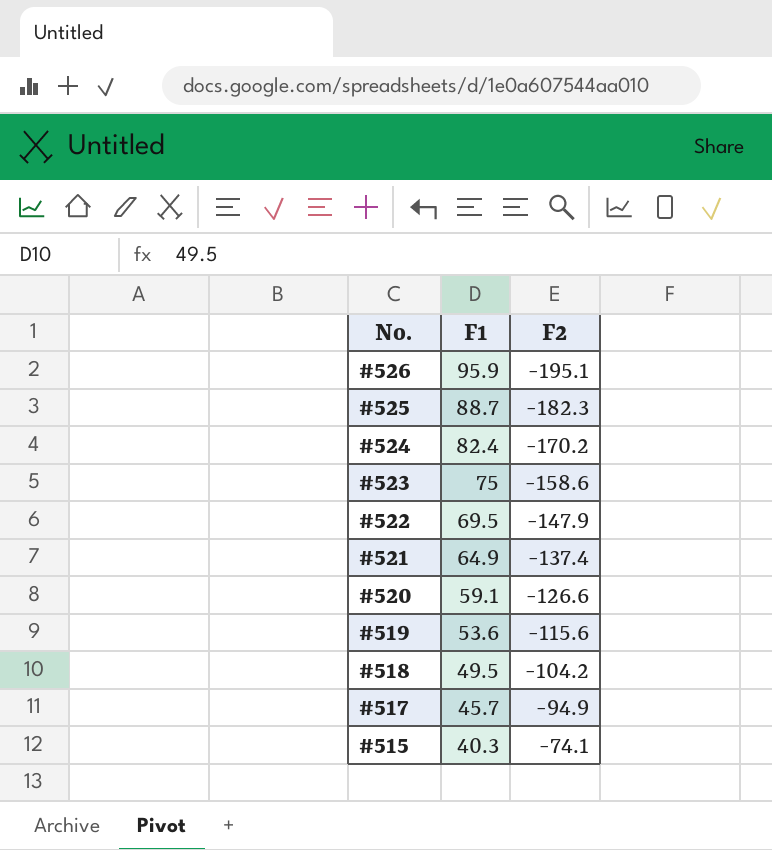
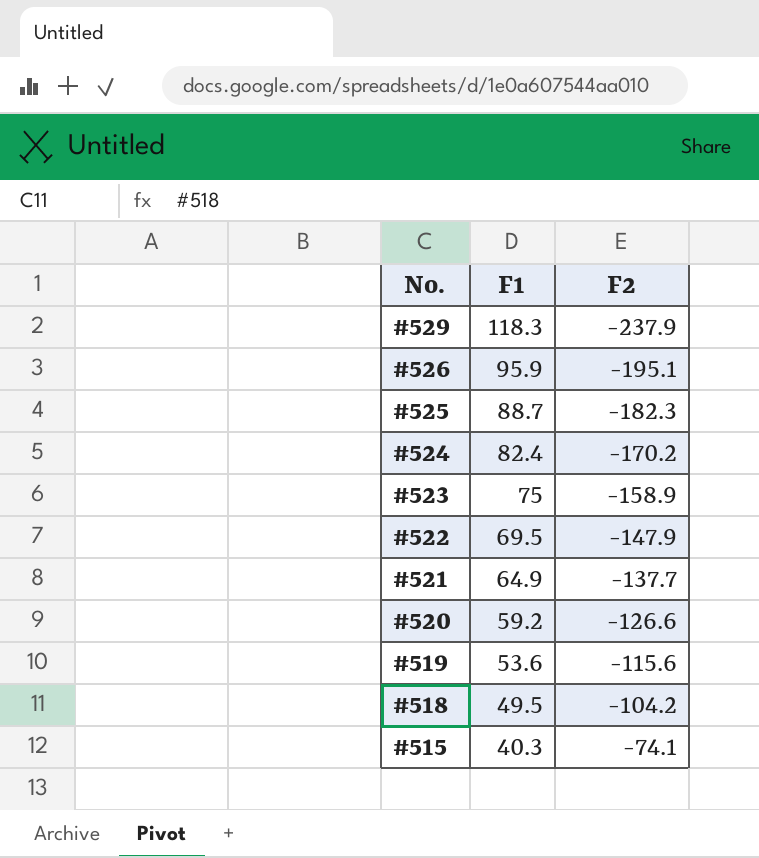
row #517: 45.7 | -94.9 -> none
row #529: none -> 118.3 | -237.9
#523 | F2: -158.6 -> -158.9
#521 | F2: -137.4 -> -137.7
#520 | F1: 59.1 -> 59.2

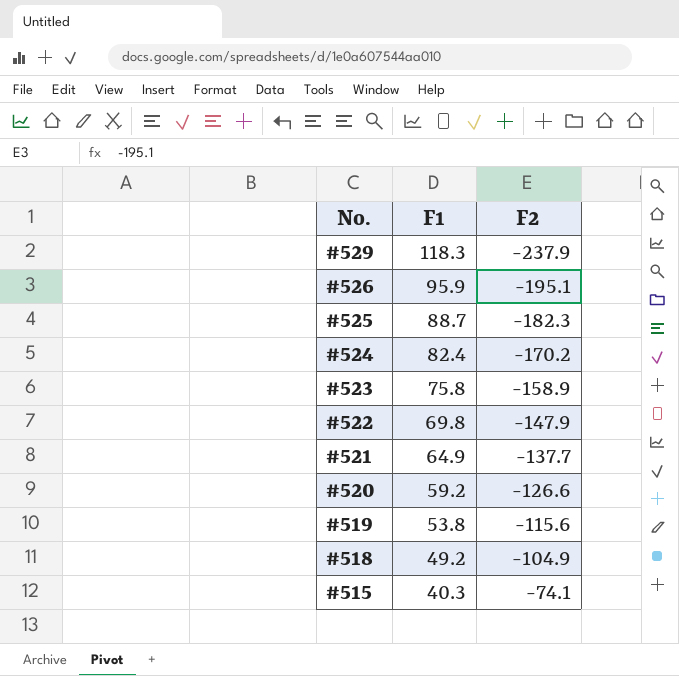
#523 | F1: 75 -> 75.8
#522 | F1: 69.5 -> 69.8
#519 | F1: 53.6 -> 53.8
#518 | F1: 49.5 -> 49.2
#518 | F2: -104.2 -> -104.9

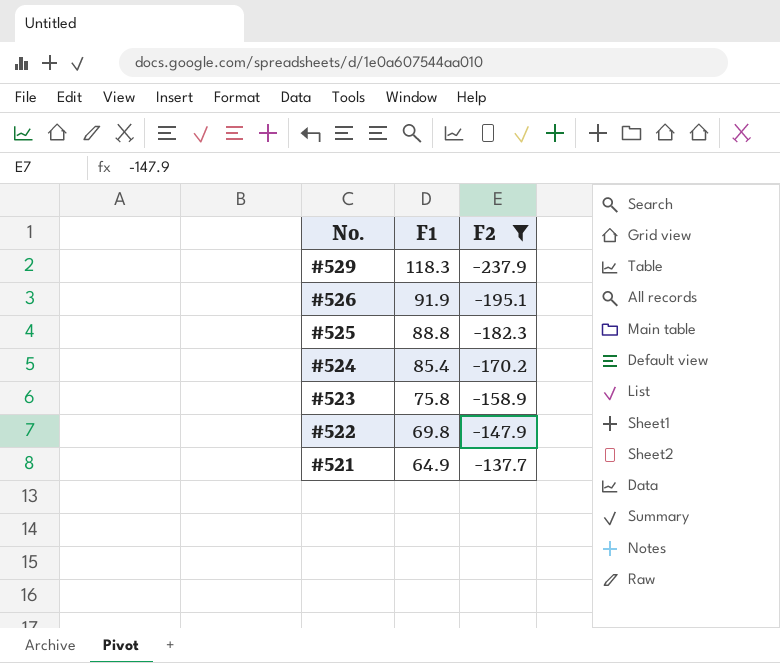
filter: none -> F2 <= -137.7
#526 | F1: 95.9 -> 91.9
#525 | F1: 88.7 -> 88.8
#524 | F1: 82.4 -> 85.4

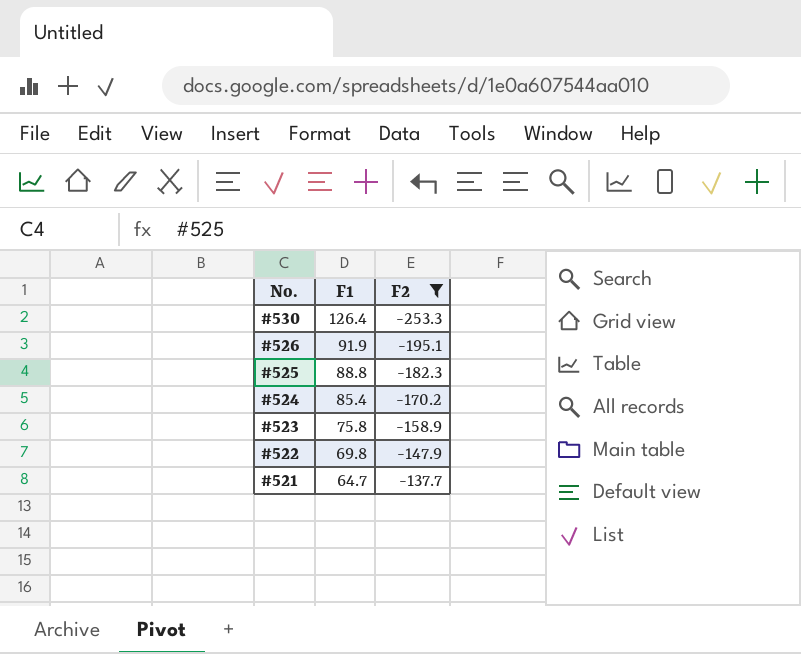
row #529: 118.3 | -237.9 -> none
row #530: none -> 126.4 | -253.3
#521 | F1: 64.9 -> 64.7

